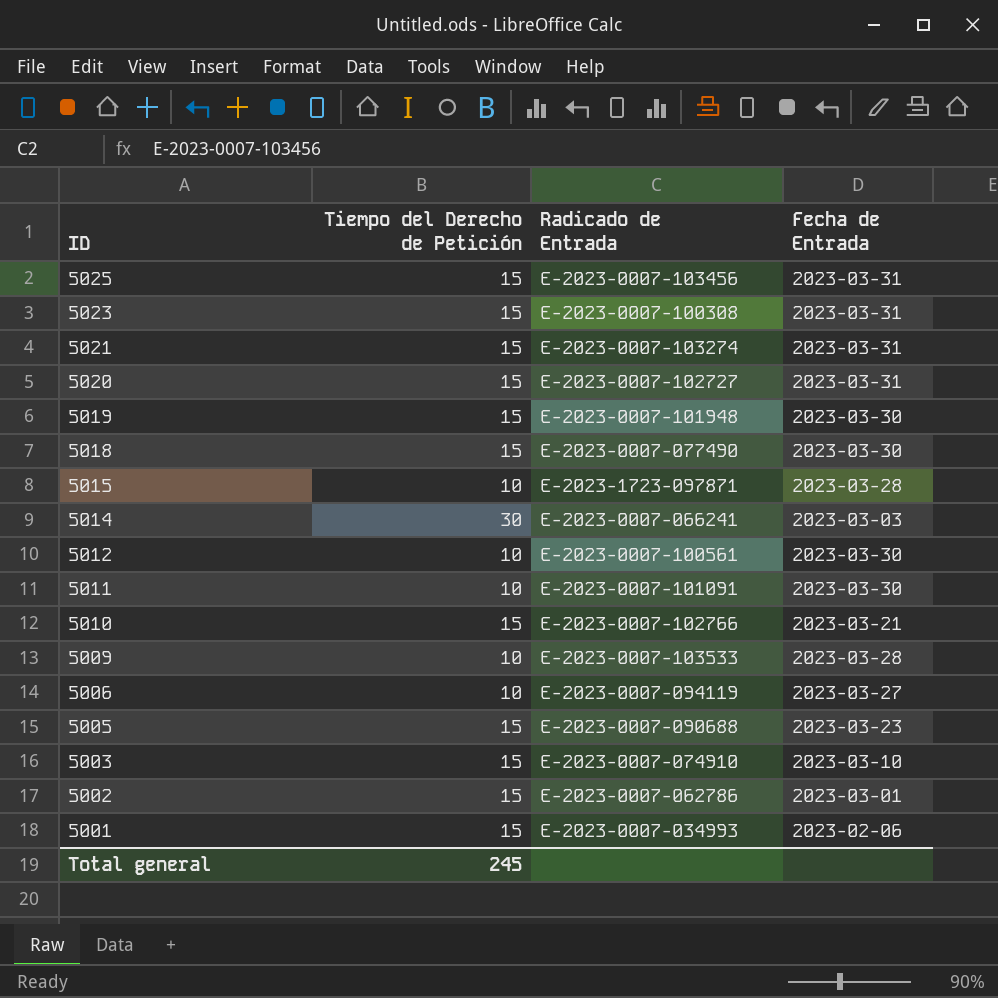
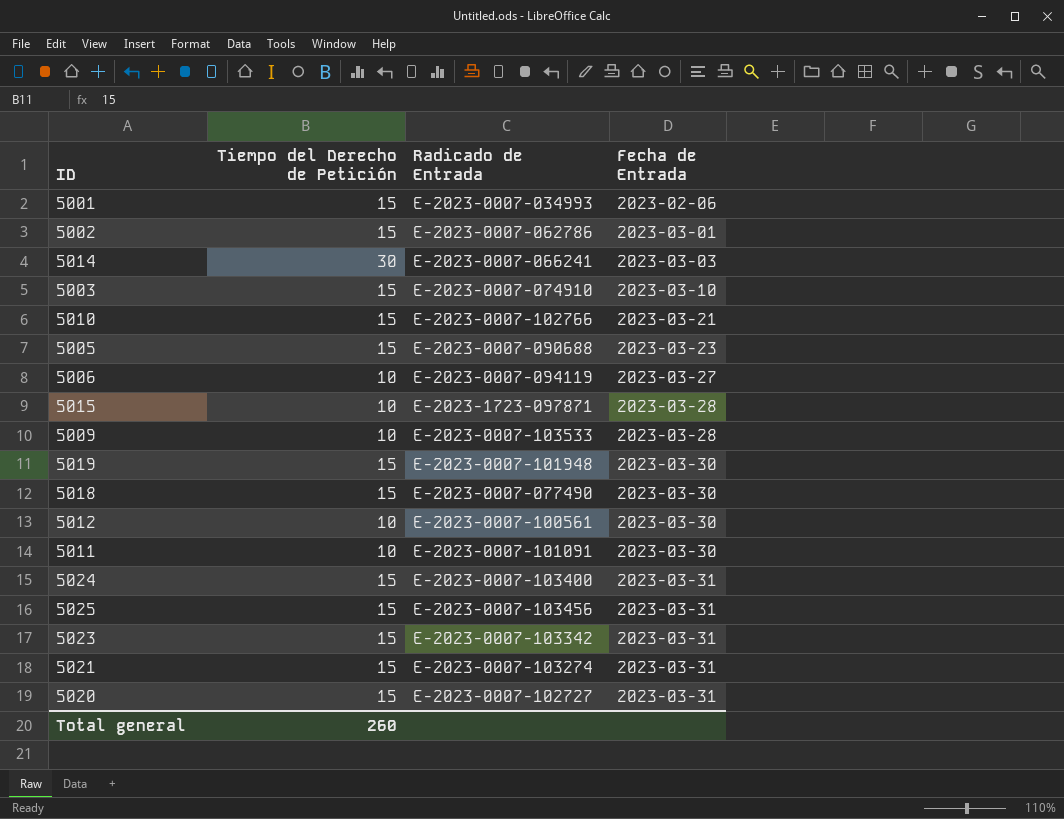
row order: ID descending -> Fecha de Entrada ascending
row 5024: none -> 15 | E-2023-0007-103400 | 2023-03-31
5023 | Radicado de Entrada: E-2023-0007-100308 -> E-2023-0007-103342
Total general | Tiempo del Derecho de Petición: 245 -> 260

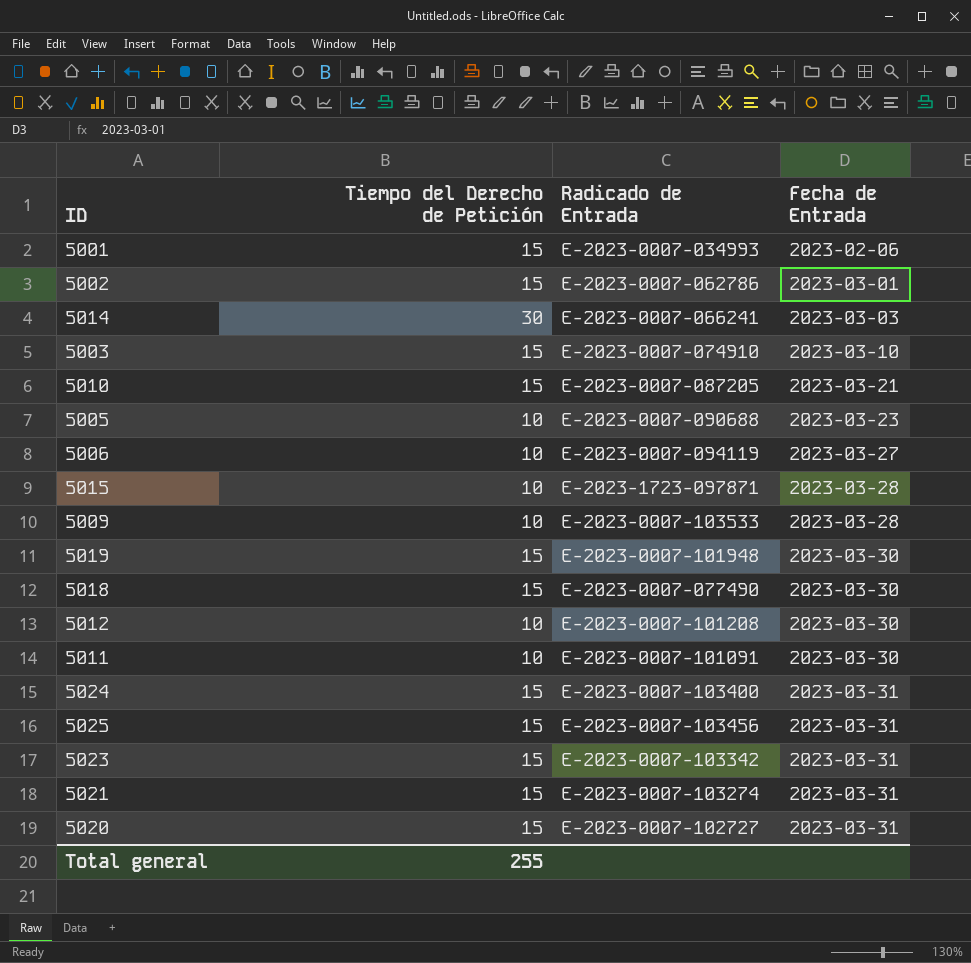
5010 | Radicado de Entrada: E-2023-0007-102766 -> E-2023-0007-087205
5005 | Tiempo del Derecho de Petición: 15 -> 10
5012 | Radicado de Entrada: E-2023-0007-100561 -> E-2023-0007-101208
Total general | Tiempo del Derecho de Petición: 260 -> 255

